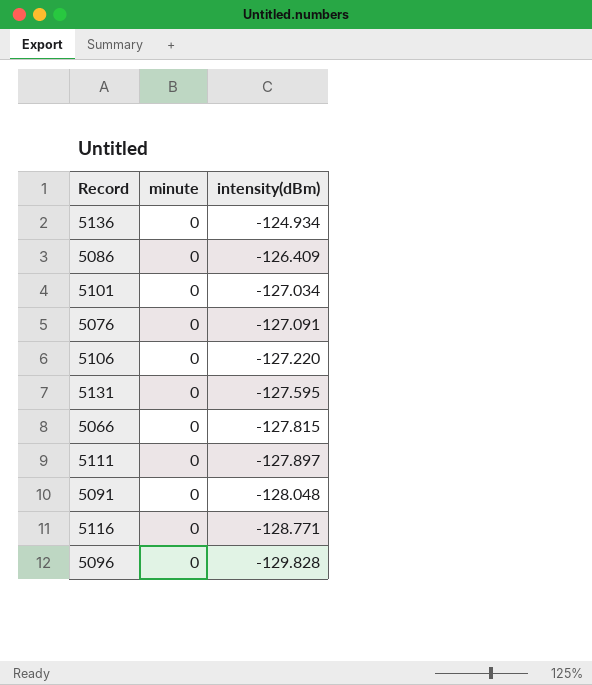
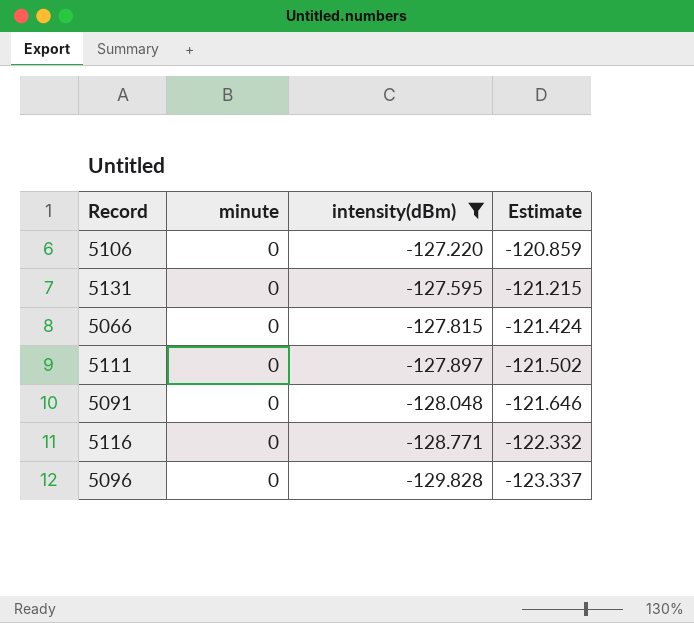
filter: none -> intensity(dBm) <= -127.220
column Estimate | formula: none -> [intensity(dBm)] * 0.95

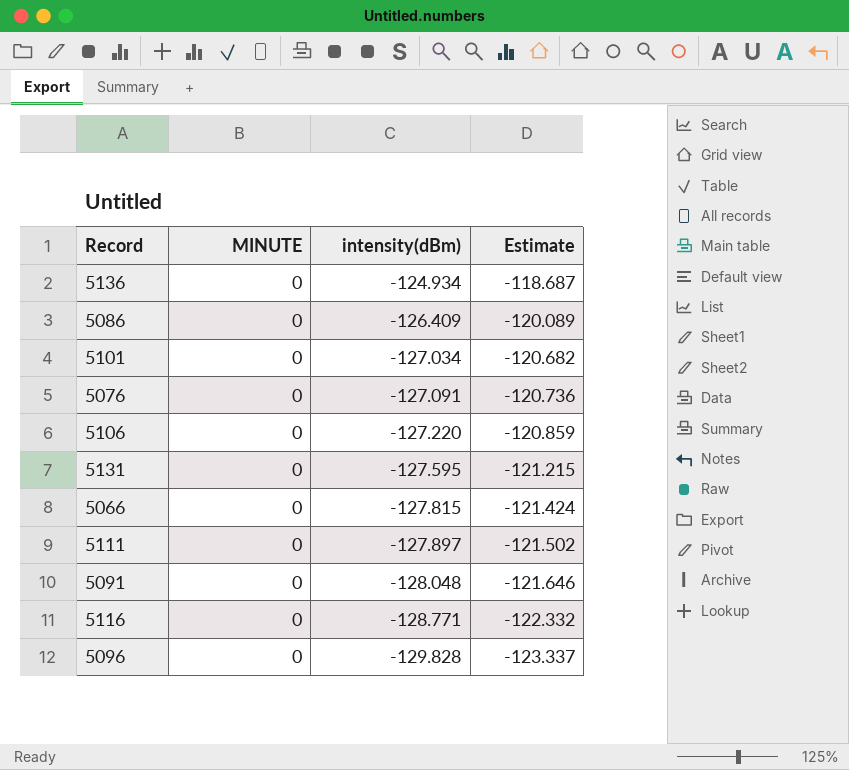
filter: intensity(dBm) <= -127.220 -> none
column name: minute -> MINUTE

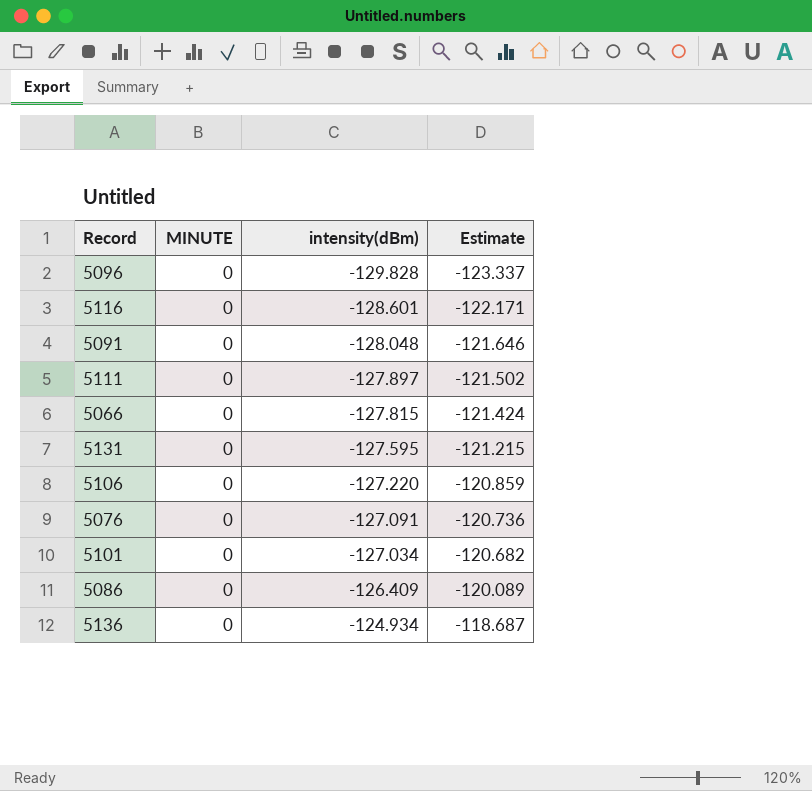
row order: intensity(dBm) descending -> intensity(dBm) ascending
5116 | intensity(dBm): -128.771 -> -128.601
5116 | Estimate: -122.332 -> -122.171

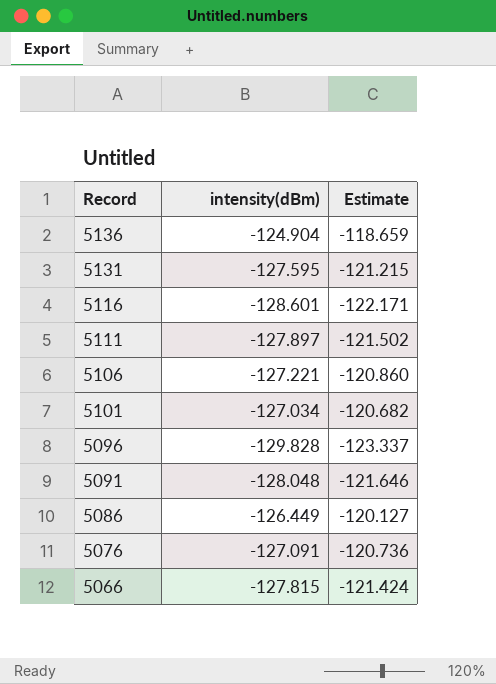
row order: intensity(dBm) ascending -> Record descending
column MINUTE | position: 2 -> none
5136 | intensity(dBm): -124.934 -> -124.904
5136 | Estimate: -118.687 -> -118.659
5106 | intensity(dBm): -127.220 -> -127.221
5106 | Estimate: -120.859 -> -120.860
5086 | intensity(dBm): -126.409 -> -126.449
5086 | Estimate: -120.089 -> -120.127

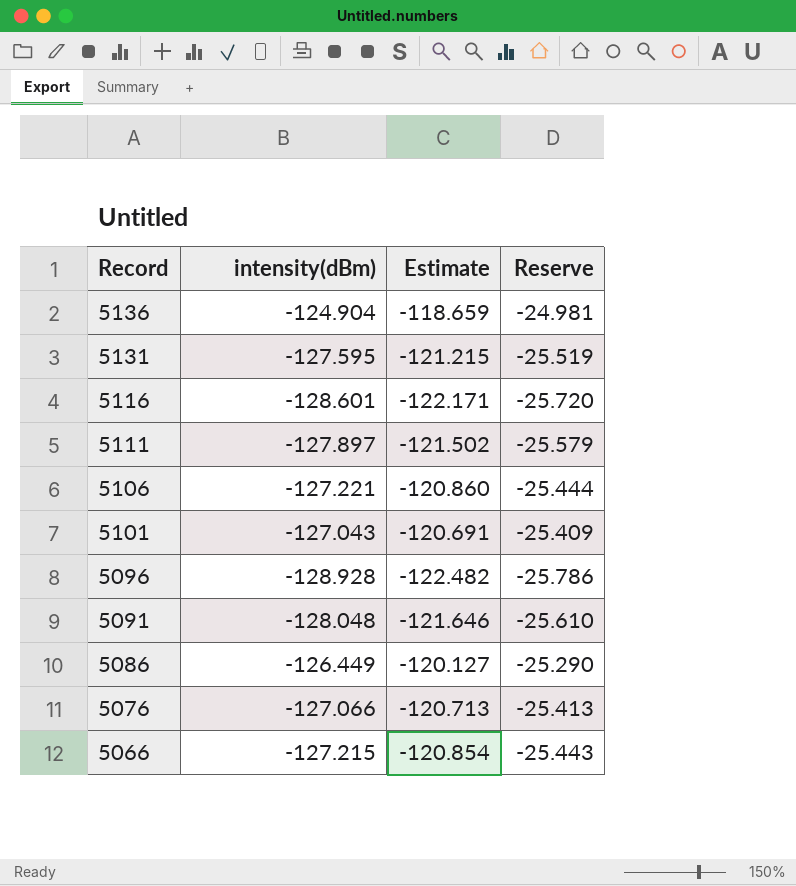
column Reserve | formula: none -> [intensity(dBm)] * 0.2
5101 | intensity(dBm): -127.034 -> -127.043
5101 | Estimate: -120.682 -> -120.691
5096 | intensity(dBm): -129.828 -> -128.928
5096 | Estimate: -123.337 -> -122.482
5076 | intensity(dBm): -127.091 -> -127.066
5076 | Estimate: -120.736 -> -120.713
5066 | intensity(dBm): -127.815 -> -127.215
5066 | Estimate: -121.424 -> -120.854

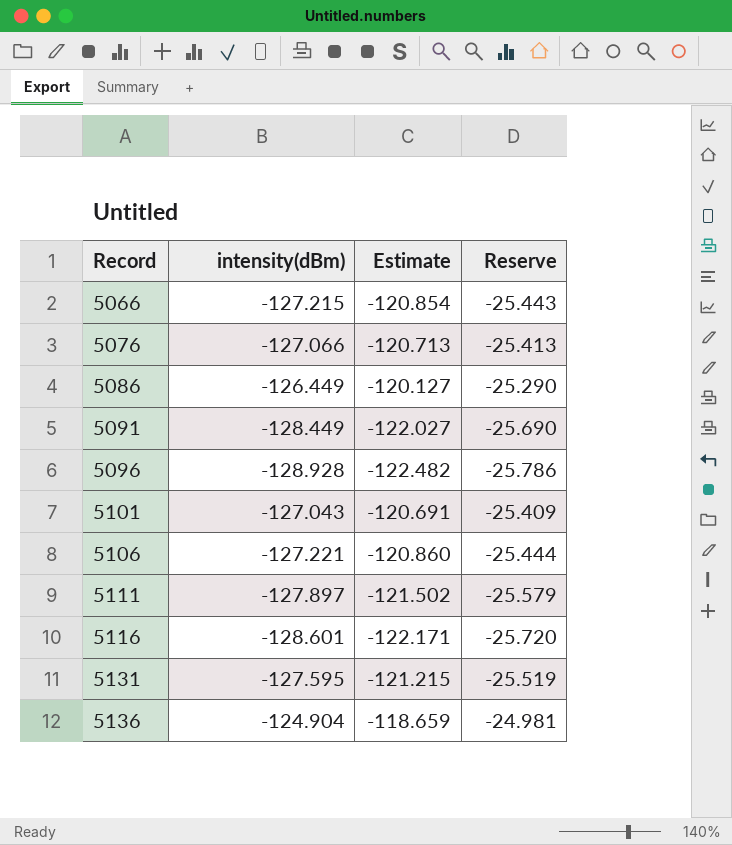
row order: Record descending -> Record ascending
5091 | intensity(dBm): -128.048 -> -128.449
5091 | Estimate: -121.646 -> -122.027
5091 | Reserve: -25.610 -> -25.690

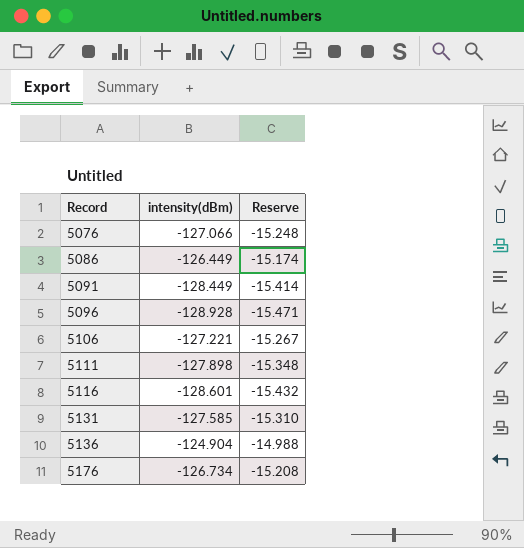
column Estimate | formula: [intensity(dBm)] * 0.95 -> none
column Reserve | formula: [intensity(dBm)] * 0.2 -> [intensity(dBm)] * 0.12
row 5066: -127.215 | -120.854 | -25.443 -> none
row 5101: -127.043 | -120.691 | -25.409 -> none
5111 | intensity(dBm): -127.897 -> -127.898
5131 | intensity(dBm): -127.595 -> -127.585
row 5176: none -> -126.734 | -15.208

